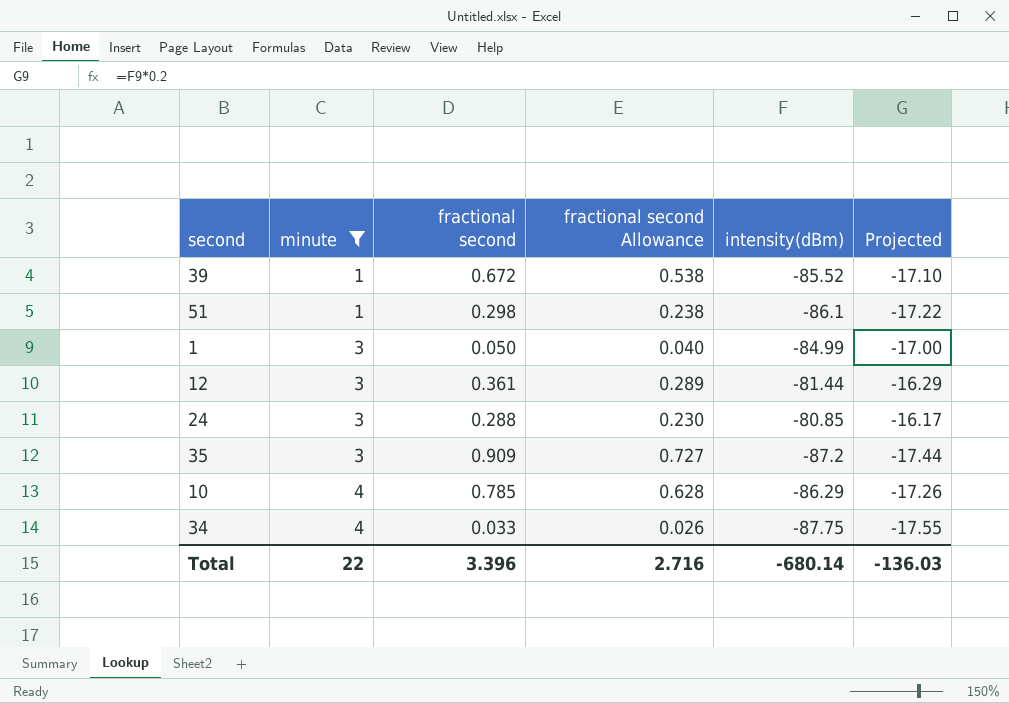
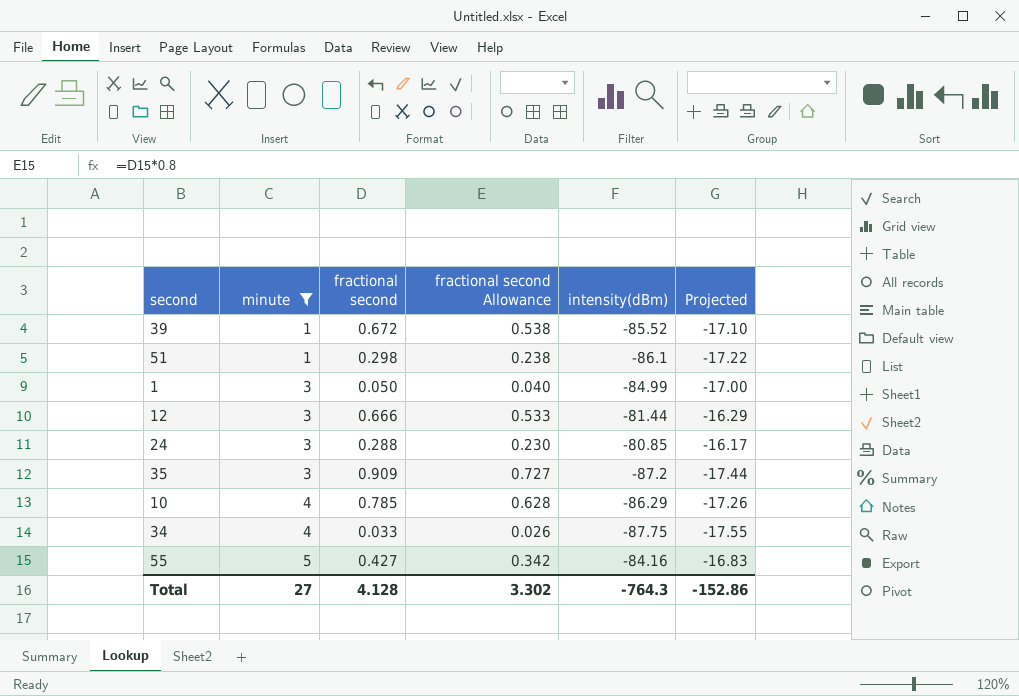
12 | fractional second: 0.361 -> 0.666
12 | fractional second Allowance: 0.289 -> 0.533
row 55: none -> 5 | 0.427 | 0.342 | -84.16 | -16.83
Total | minute: 22 -> 27
Total | fractional second: 3.396 -> 4.128
Total | fractional second Allowance: 2.716 -> 3.302
Total | intensity(dBm): -680.14 -> -764.3
Total | Projected: -136.03 -> -152.86

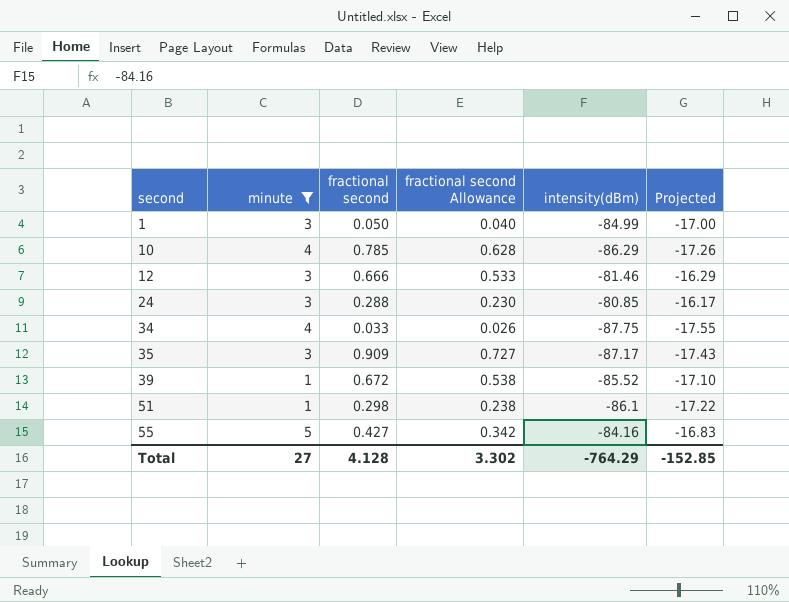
row order: minute ascending -> second ascending
12 | intensity(dBm): -81.44 -> -81.46
35 | intensity(dBm): -87.2 -> -87.17
35 | Projected: -17.44 -> -17.43
Total | intensity(dBm): -764.3 -> -764.29
Total | Projected: -152.86 -> -152.85

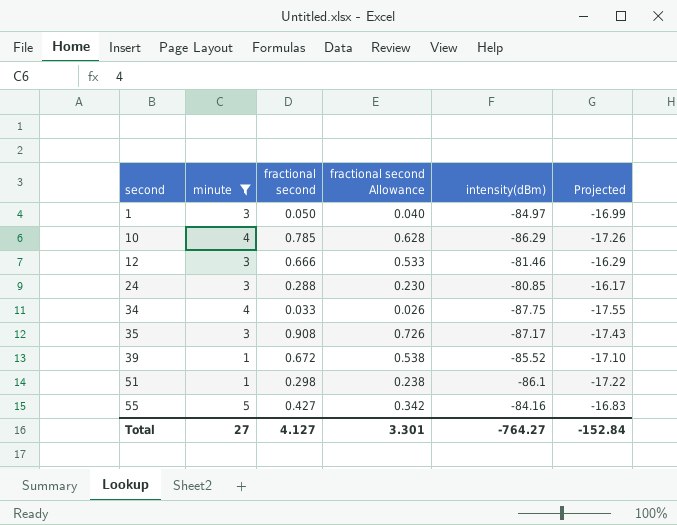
1 | intensity(dBm): -84.99 -> -84.97
1 | Projected: -17.00 -> -16.99
35 | fractional second: 0.909 -> 0.908
35 | fractional second Allowance: 0.727 -> 0.726
Total | fractional second: 4.128 -> 4.127
Total | fractional second Allowance: 3.302 -> 3.301
Total | intensity(dBm): -764.29 -> -764.27
Total | Projected: -152.85 -> -152.84

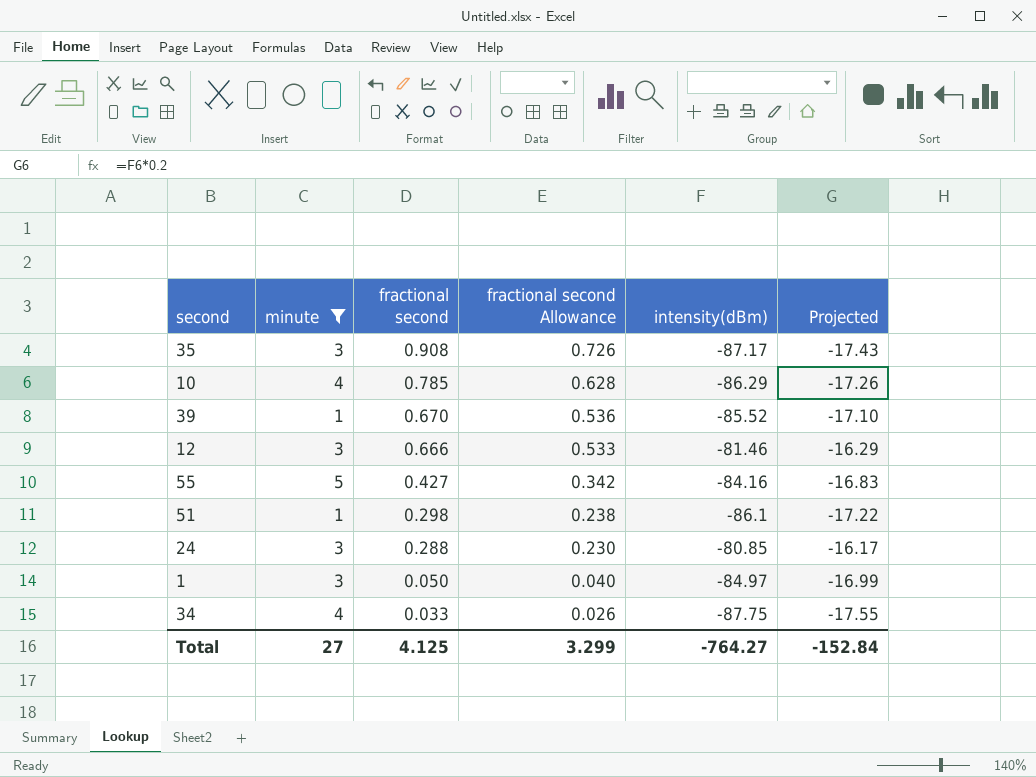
row order: second ascending -> fractional second descending
39 | fractional second: 0.672 -> 0.670
39 | fractional second Allowance: 0.538 -> 0.536
Total | fractional second: 4.127 -> 4.125
Total | fractional second Allowance: 3.301 -> 3.299

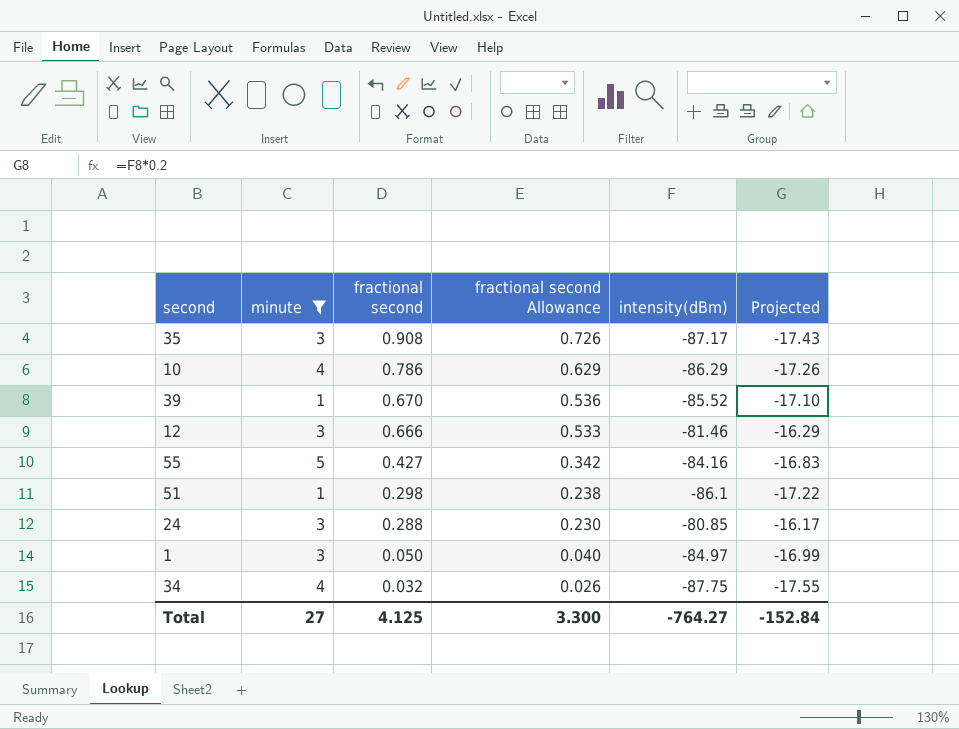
10 | fractional second: 0.785 -> 0.786
10 | fractional second Allowance: 0.628 -> 0.629
34 | fractional second: 0.033 -> 0.032
Total | fractional second Allowance: 3.299 -> 3.300

